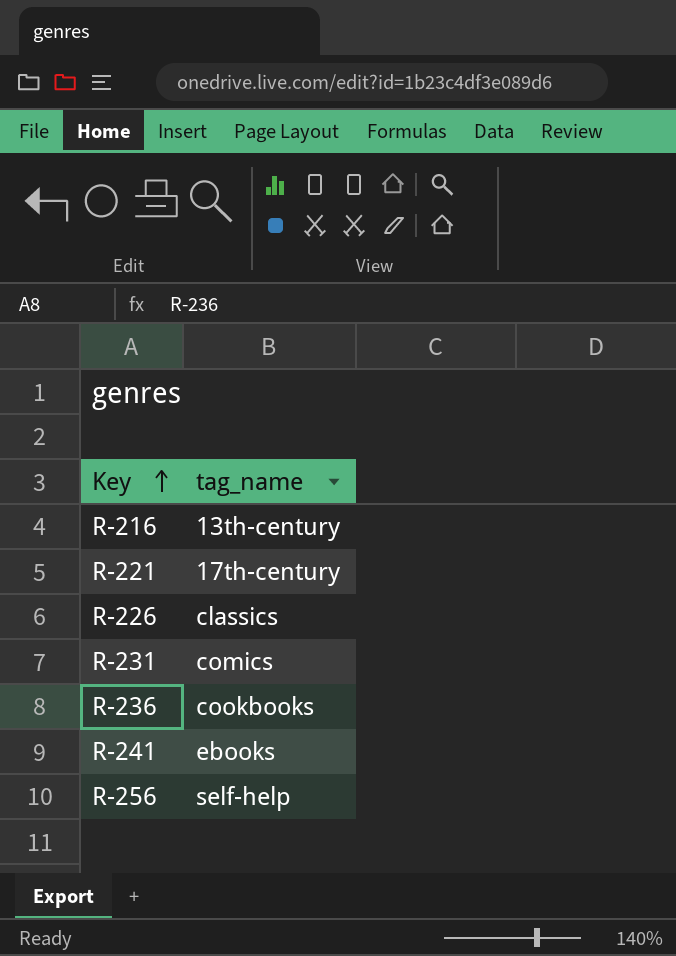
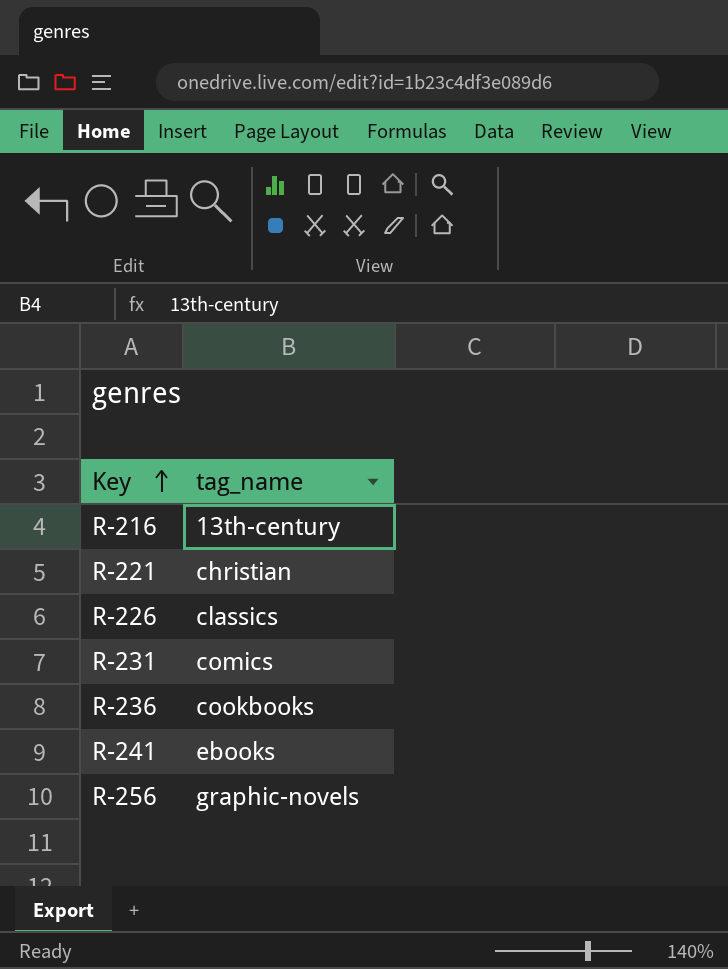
R-221 | tag_name: 17th-century -> christian
R-256 | tag_name: self-help -> graphic-novels

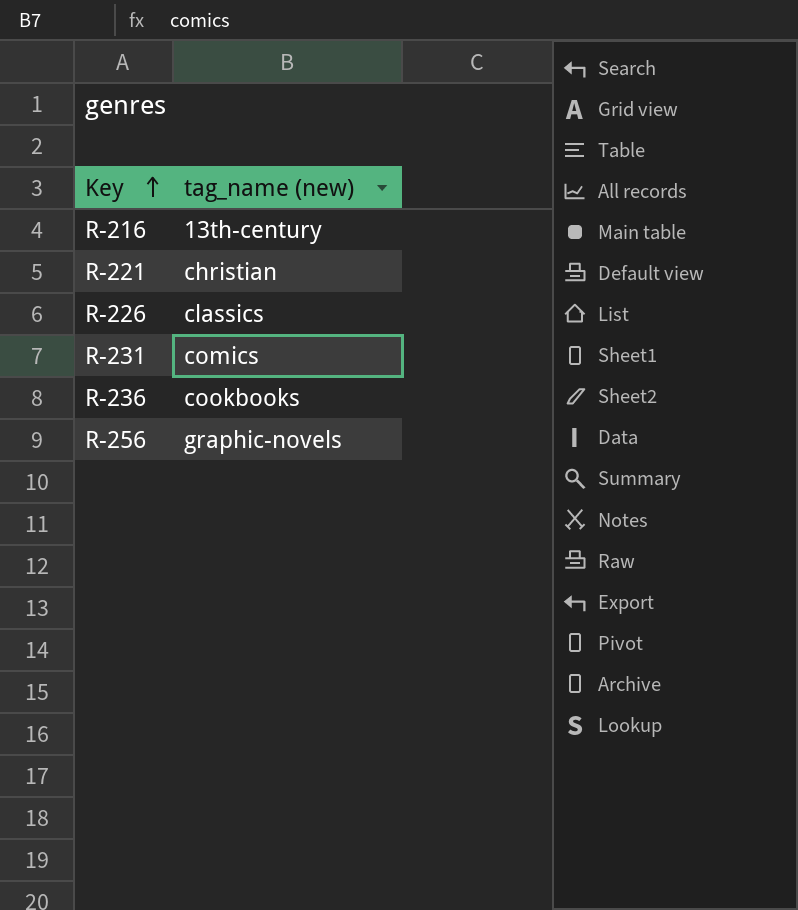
column name: tag_name -> tag_name (new)
row R-241: ebooks -> none

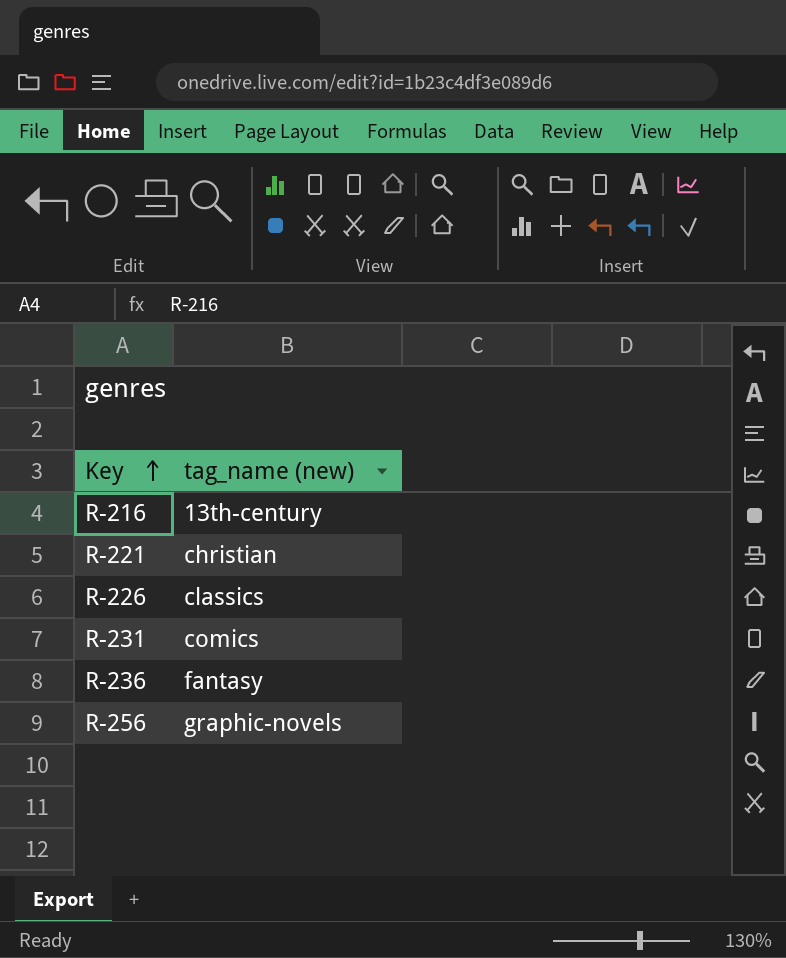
R-236 | tag_name (new): cookbooks -> fantasy

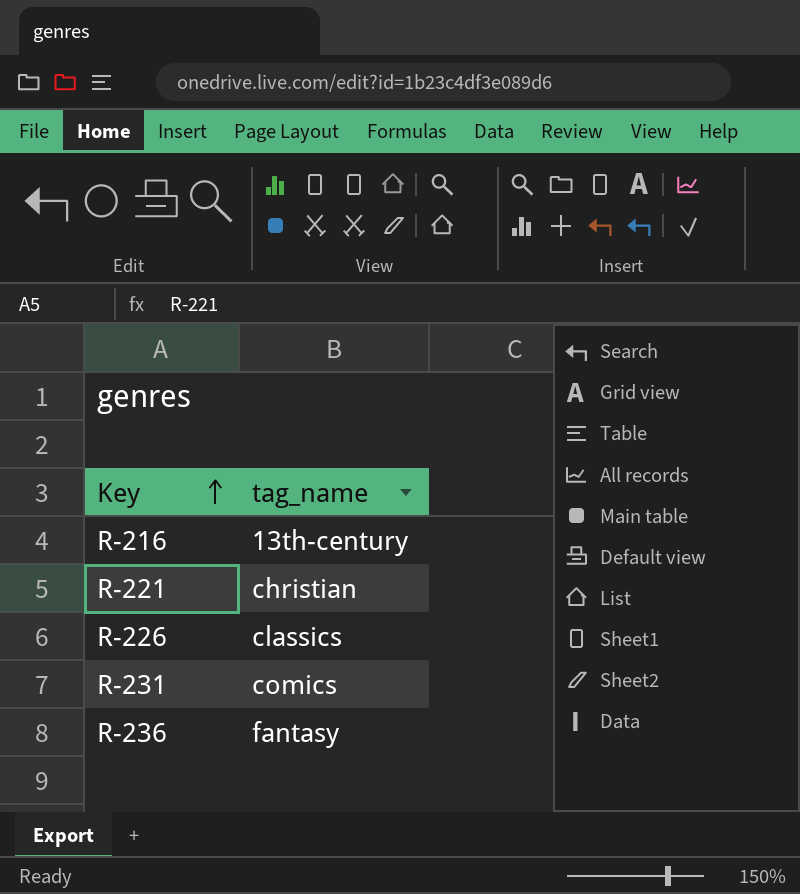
column name: tag_name (new) -> tag_name
row R-256: graphic-novels -> none

